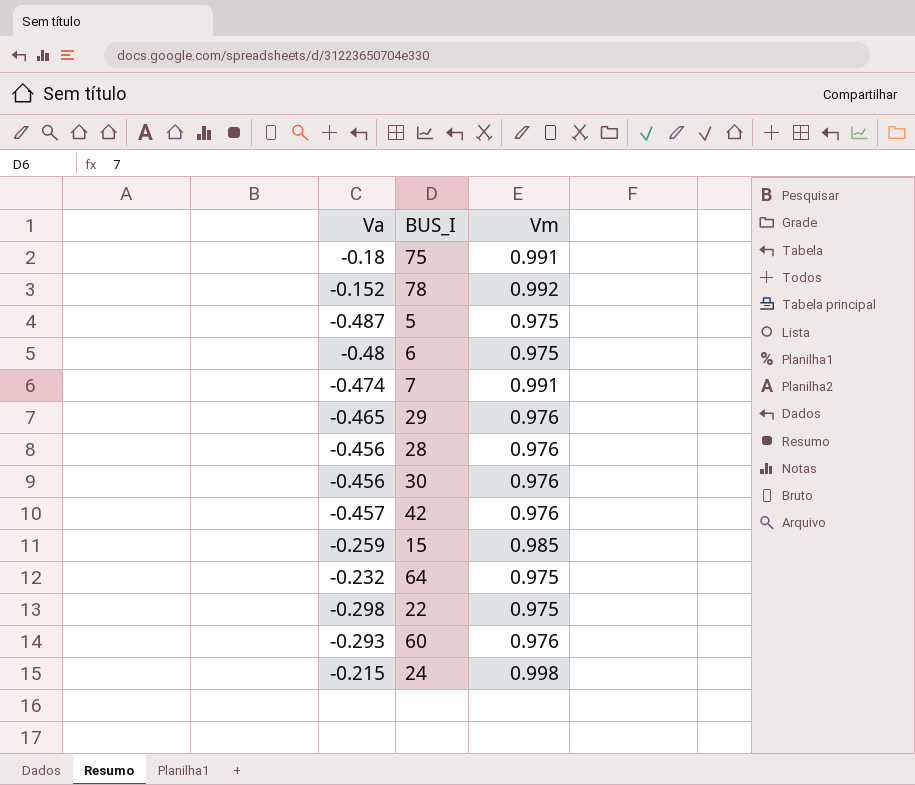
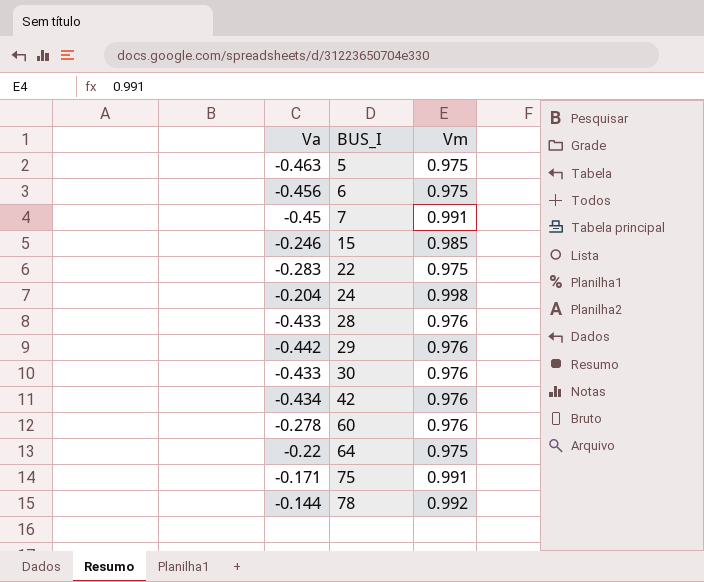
row order: none -> BUS_I ascending
5 | Va: -0.487 -> -0.463
6 | Va: -0.48 -> -0.456
7 | Va: -0.474 -> -0.45
15 | Va: -0.259 -> -0.246
22 | Va: -0.298 -> -0.283
24 | Va: -0.215 -> -0.204
28 | Va: -0.456 -> -0.433
29 | Va: -0.465 -> -0.442
30 | Va: -0.456 -> -0.433
42 | Va: -0.457 -> -0.434
60 | Va: -0.293 -> -0.278
64 | Va: -0.232 -> -0.22
75 | Va: -0.18 -> -0.171
78 | Va: -0.152 -> -0.144

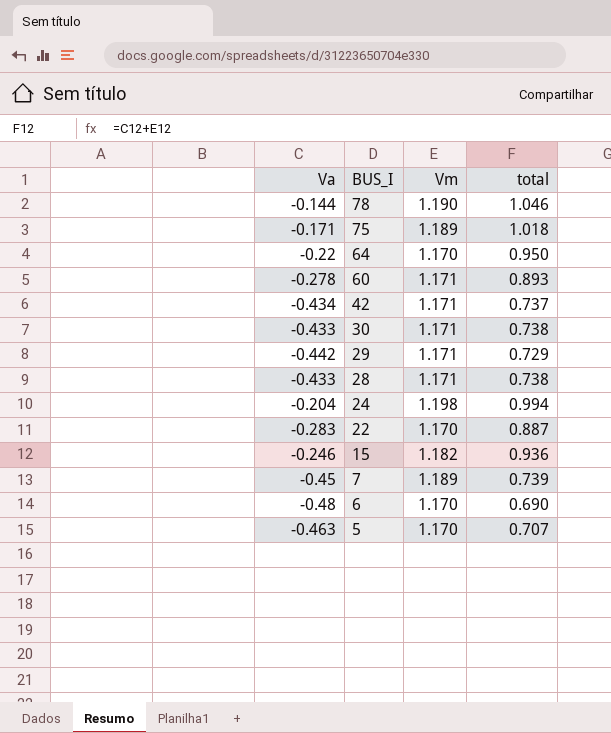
row order: BUS_I ascending -> BUS_I descending
column total | formula: none -> [Va] + [Vm]
78 | Vm: 0.992 -> 1.190
75 | Vm: 0.991 -> 1.189
64 | Vm: 0.975 -> 1.170
60 | Vm: 0.976 -> 1.171
42 | Vm: 0.976 -> 1.171
30 | Vm: 0.976 -> 1.171
29 | Vm: 0.976 -> 1.171
28 | Vm: 0.976 -> 1.171
24 | Vm: 0.998 -> 1.198
22 | Vm: 0.975 -> 1.170
15 | Vm: 0.985 -> 1.182
7 | Vm: 0.991 -> 1.189
6 | Va: -0.456 -> -0.48
6 | Vm: 0.975 -> 1.170
5 | Vm: 0.975 -> 1.170

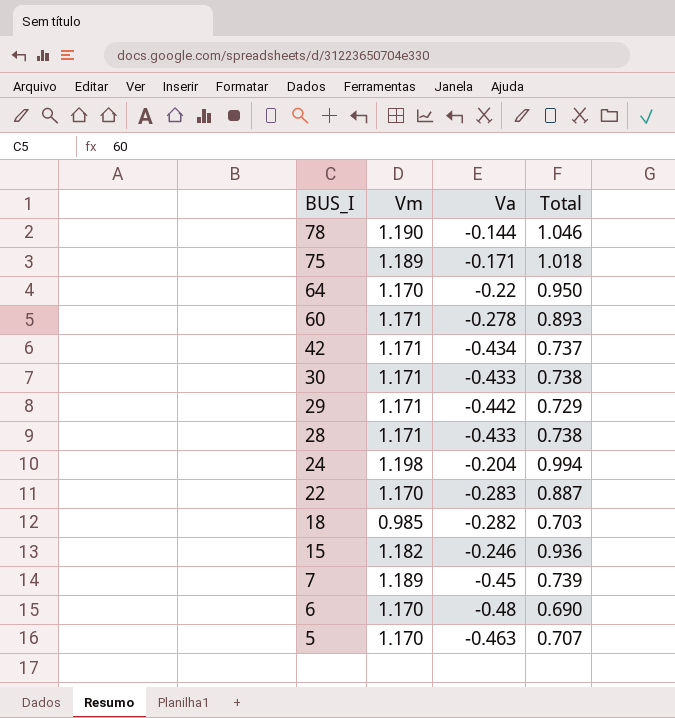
column Va | position: 1 -> 3
column name: total -> Total
row 18: none -> 0.985 | -0.282 | 0.703

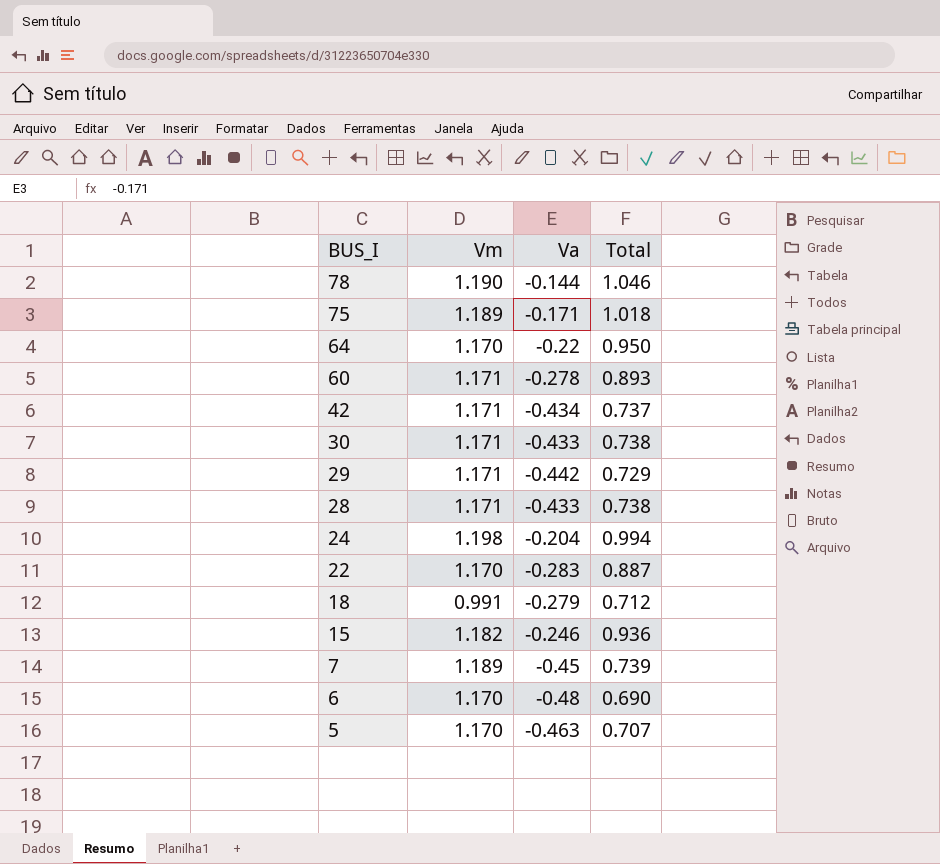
18 | Vm: 0.985 -> 0.991
18 | Va: -0.282 -> -0.279
18 | Total: 0.703 -> 0.712

